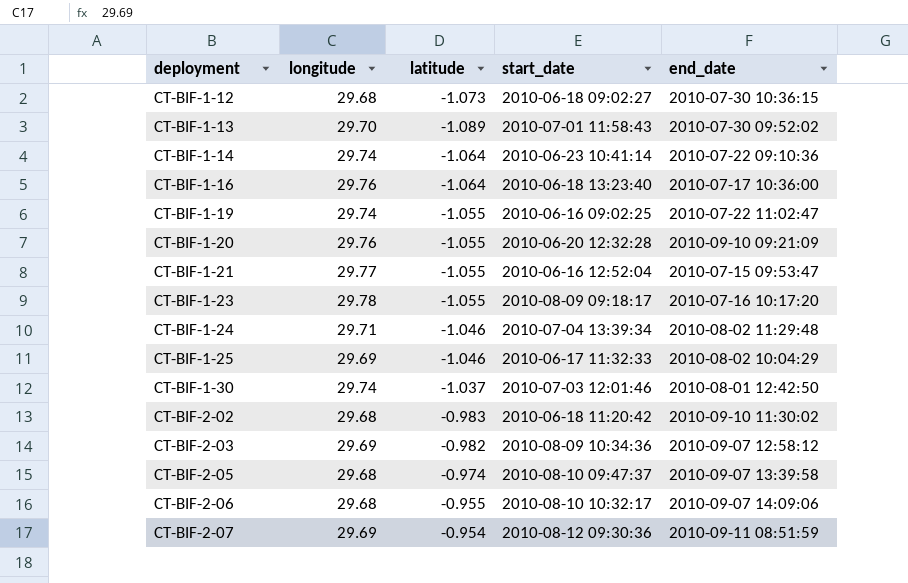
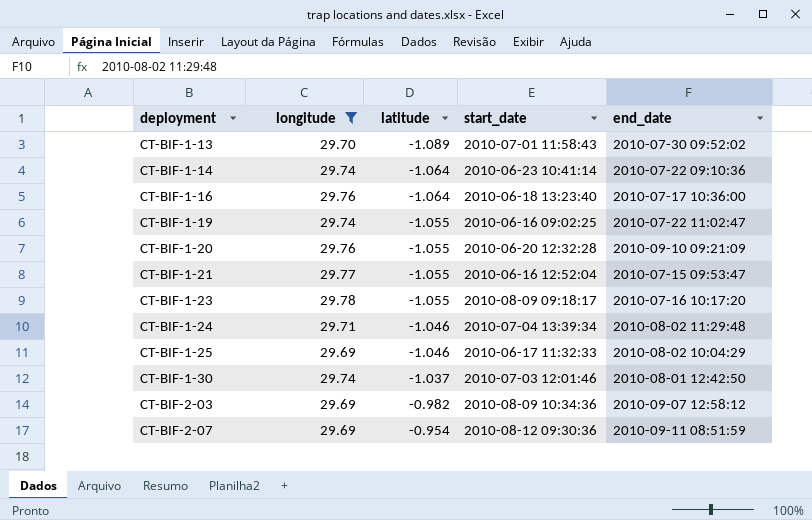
filter: none -> longitude != 29.68

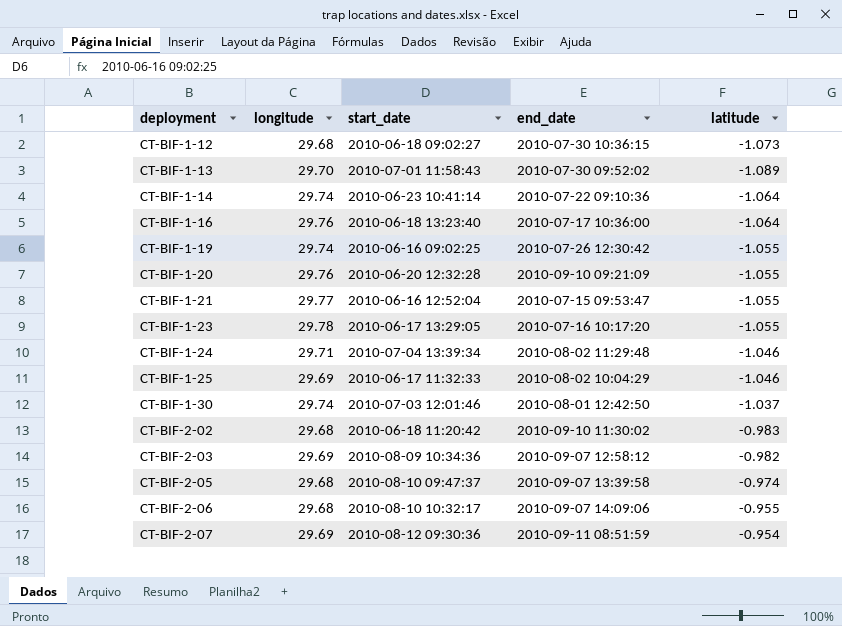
filter: longitude != 29.68 -> none
column latitude | position: 3 -> 5
CT-BIF-1-19 | end_date: 2010-07-22 11:02:47 -> 2010-07-26 12:30:42
CT-BIF-1-23 | start_date: 2010-08-09 09:18:17 -> 2010-06-17 13:29:05

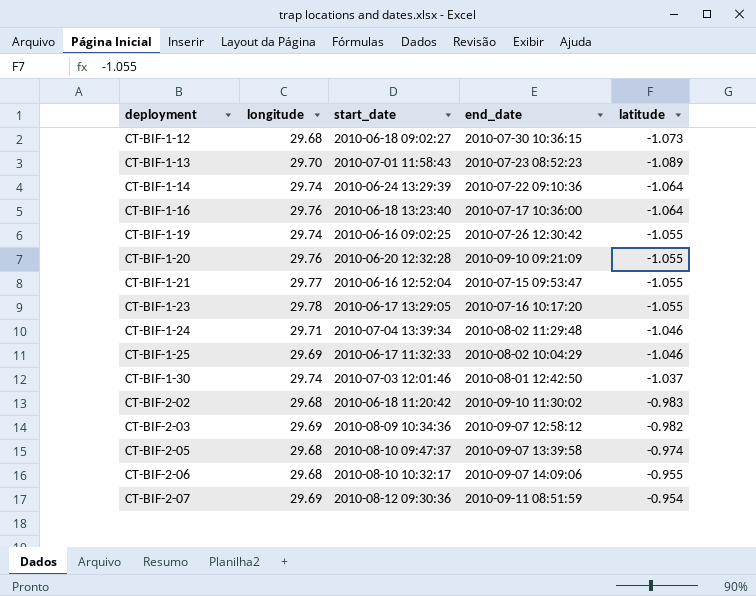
CT-BIF-1-13 | end_date: 2010-07-30 09:52:02 -> 2010-07-23 08:52:23
CT-BIF-1-14 | start_date: 2010-06-23 10:41:14 -> 2010-06-24 13:29:39

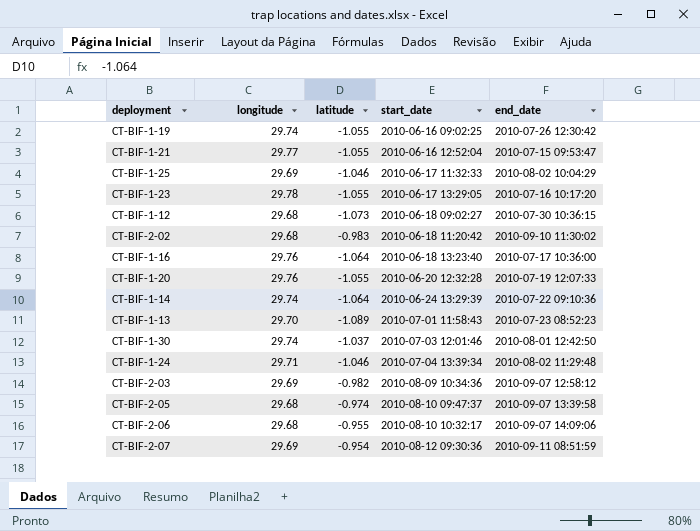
row order: deployment ascending -> start_date ascending
column latitude | position: 5 -> 3
CT-BIF-1-20 | end_date: 2010-09-10 09:21:09 -> 2010-07-19 12:07:33

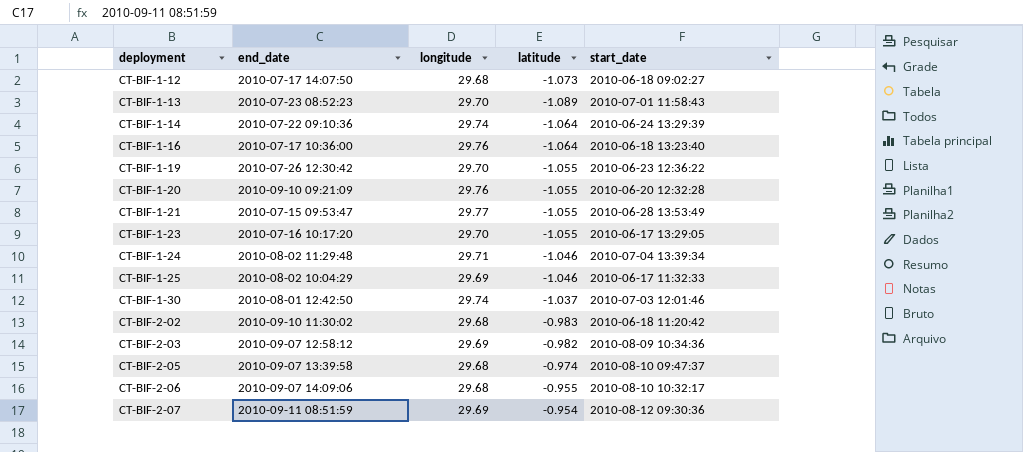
row order: start_date ascending -> deployment ascending
column end_date | position: 5 -> 2
CT-BIF-1-12 | end_date: 2010-07-30 10:36:15 -> 2010-07-17 14:07:50
CT-BIF-1-19 | longitude: 29.74 -> 29.70
CT-BIF-1-19 | start_date: 2010-06-16 09:02:25 -> 2010-06-23 12:36:22
CT-BIF-1-20 | end_date: 2010-07-19 12:07:33 -> 2010-09-10 09:21:09
CT-BIF-1-21 | start_date: 2010-06-16 12:52:04 -> 2010-06-28 13:53:49
CT-BIF-1-23 | longitude: 29.78 -> 29.70

